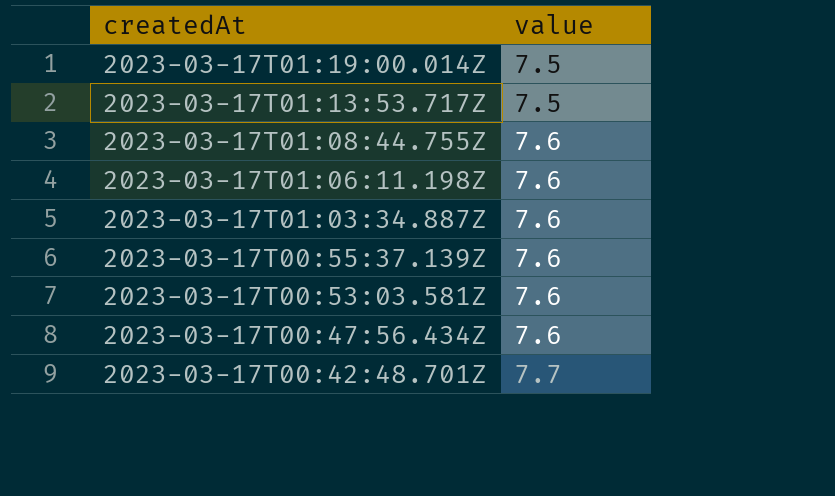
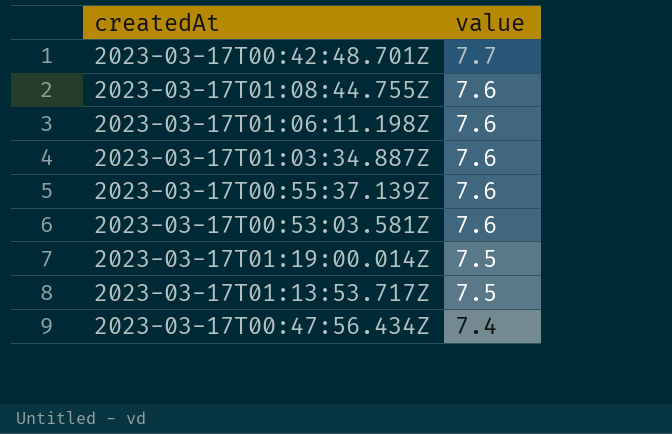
row order: createdAt descending -> value descending
2023-03-17T00:47:56.434Z | value: 7.6 -> 7.4

